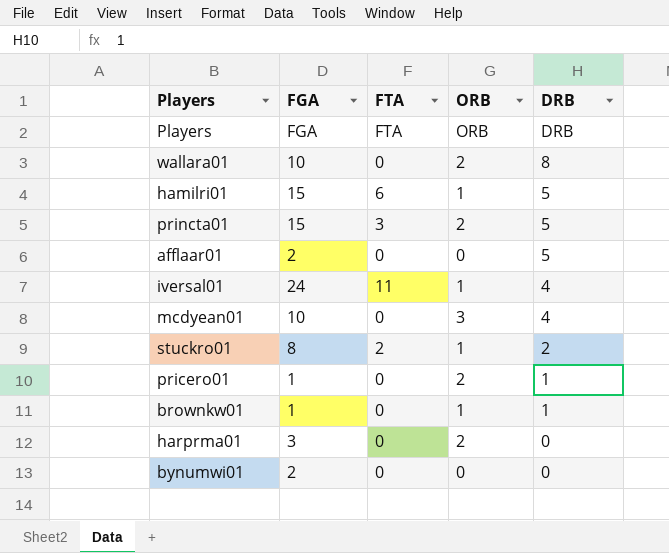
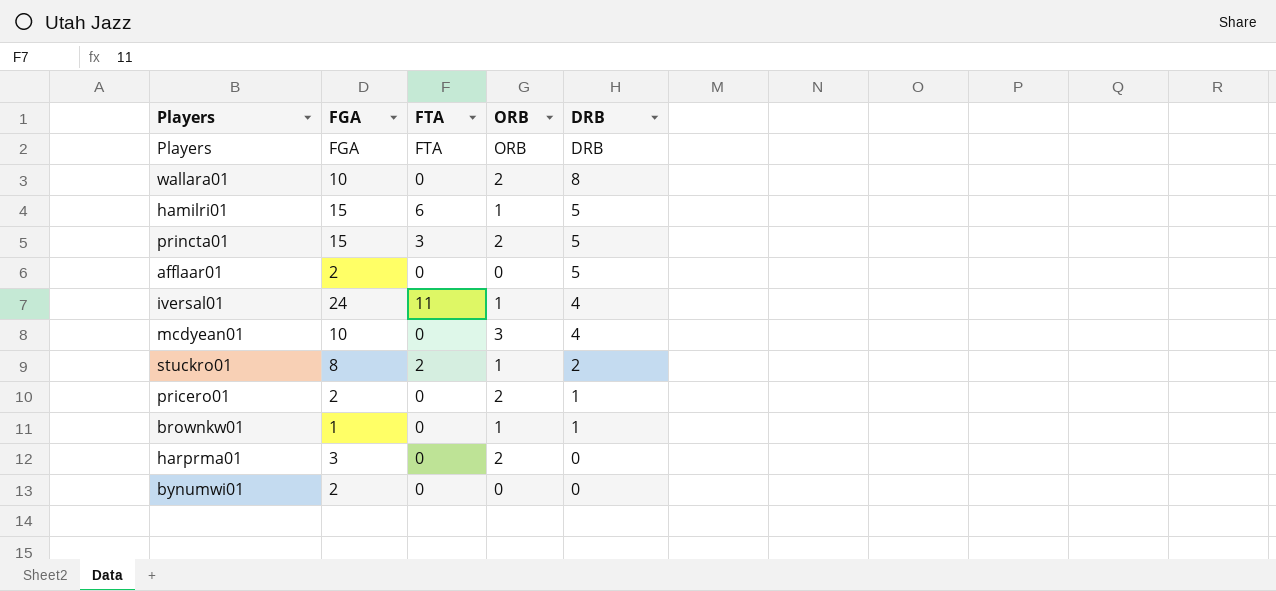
pricero01 | FGA: 1 -> 2

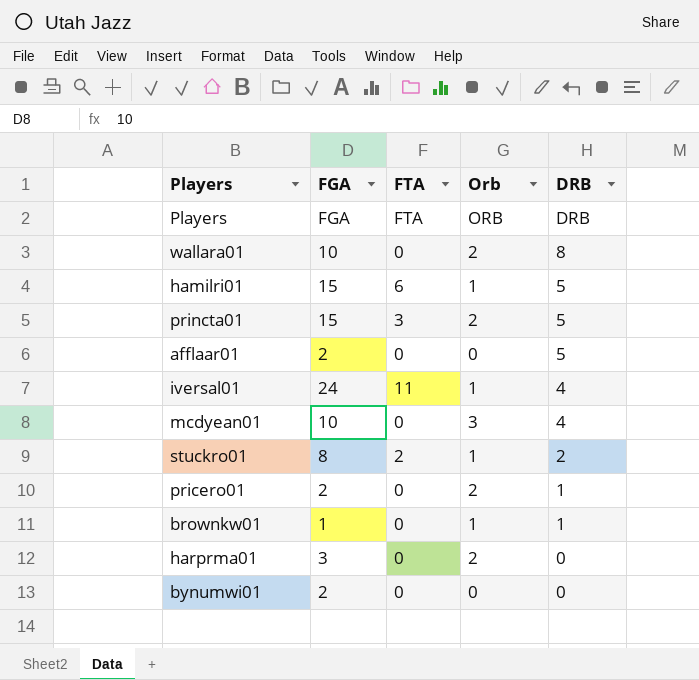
column name: ORB -> Orb

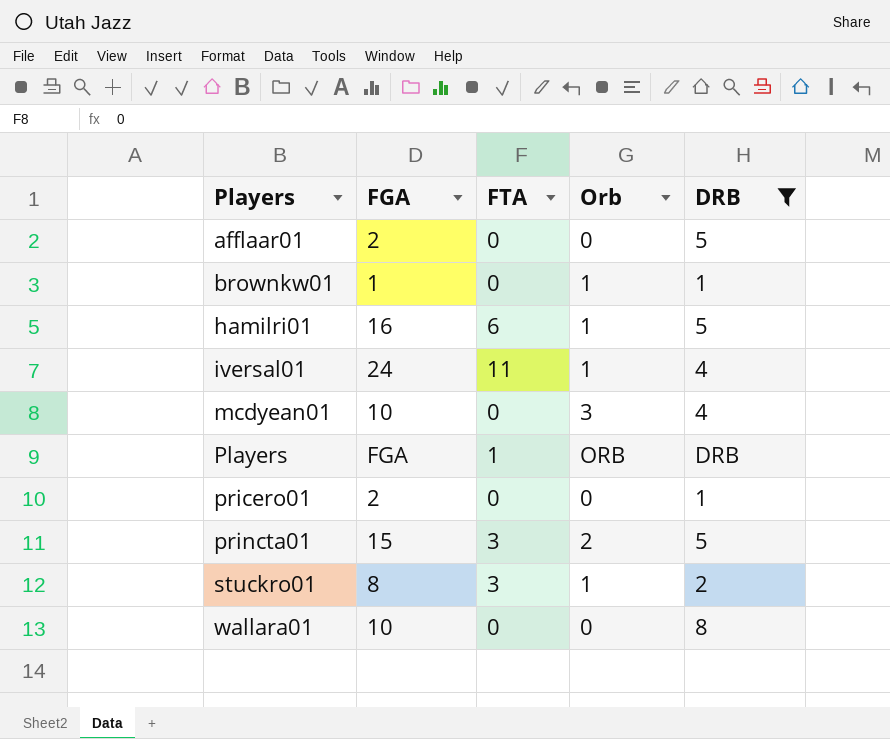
filter: none -> DRB != 0
row order: DRB descending -> Players ascending
hamilri01 | FGA: 15 -> 16
Players | FTA: FTA -> 1
pricero01 | Orb: 2 -> 0
stuckro01 | FTA: 2 -> 3
wallara01 | Orb: 2 -> 0

